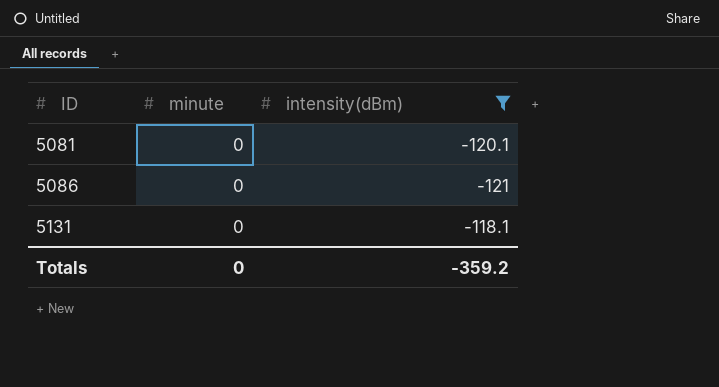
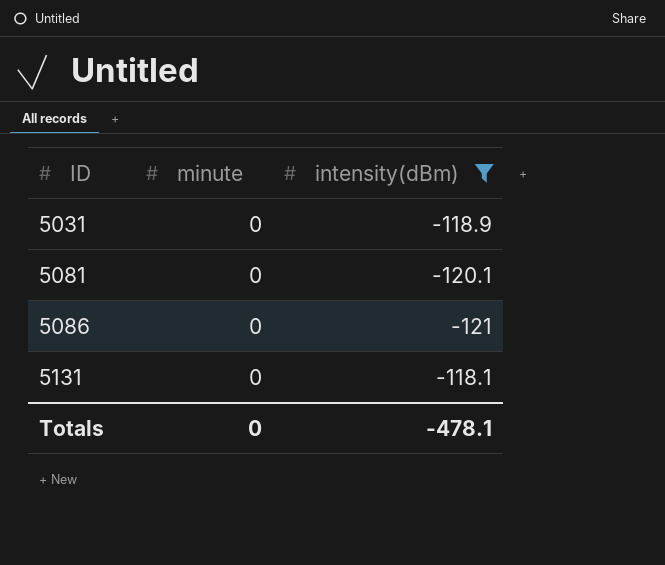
row 5031: none -> 0 | -118.9
Totals | intensity(dBm): -359.2 -> -478.1

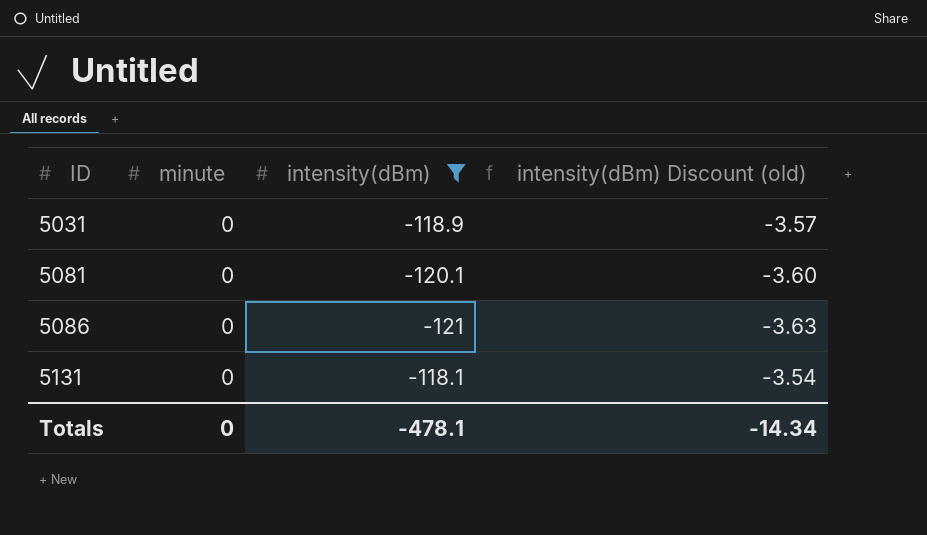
column intensity(dBm) Discount (old) | formula: none -> [intensity(dBm)] * 0.03

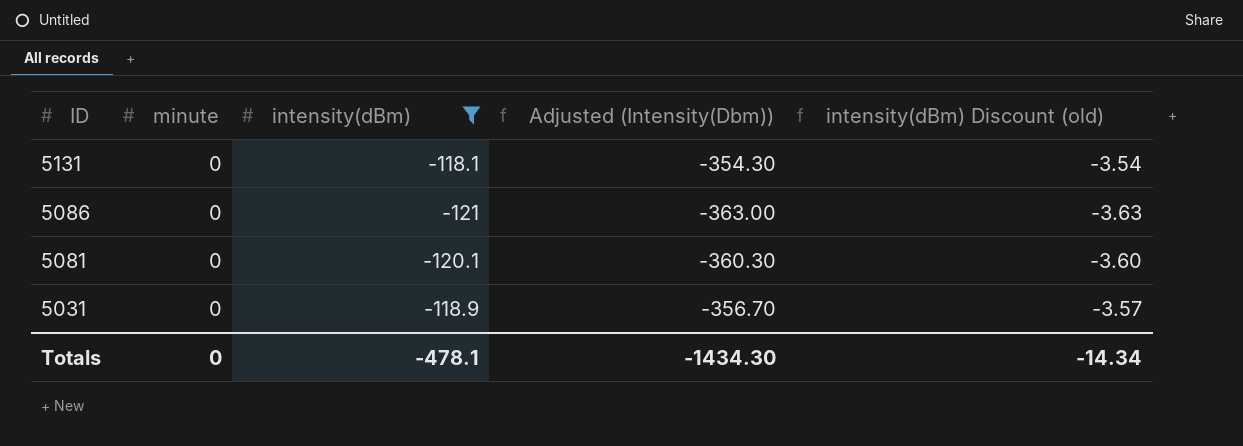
row order: ID ascending -> ID descending
column Adjusted (Intensity(Dbm)) | formula: none -> [intensity(dBm)] * 3

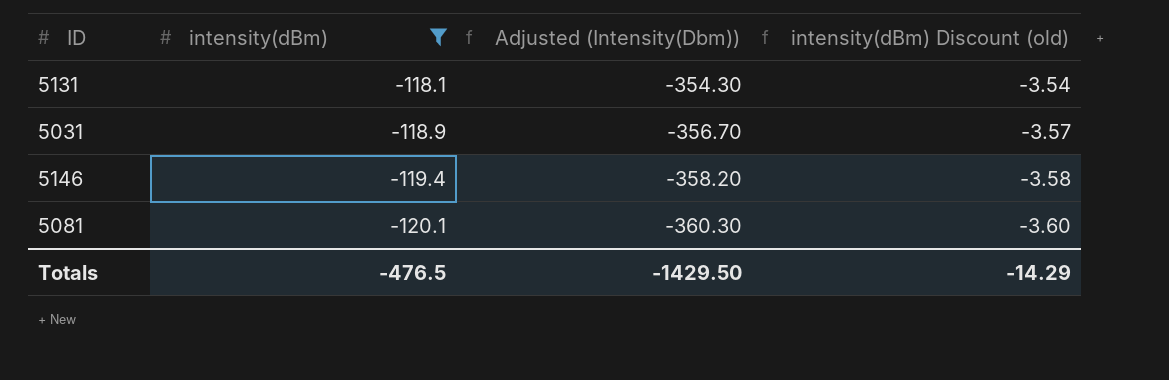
row order: ID descending -> intensity(dBm) descending
column minute | position: 2 -> none
row 5086: 0 | -121 | -363.00 | -3.63 -> none
row 5146: none -> -119.4 | -358.20 | -3.58
Totals | intensity(dBm): -478.1 -> -476.5
Totals | Adjusted (Intensity(Dbm)): -1434.30 -> -1429.50
Totals | intensity(dBm) Discount (old): -14.34 -> -14.29

